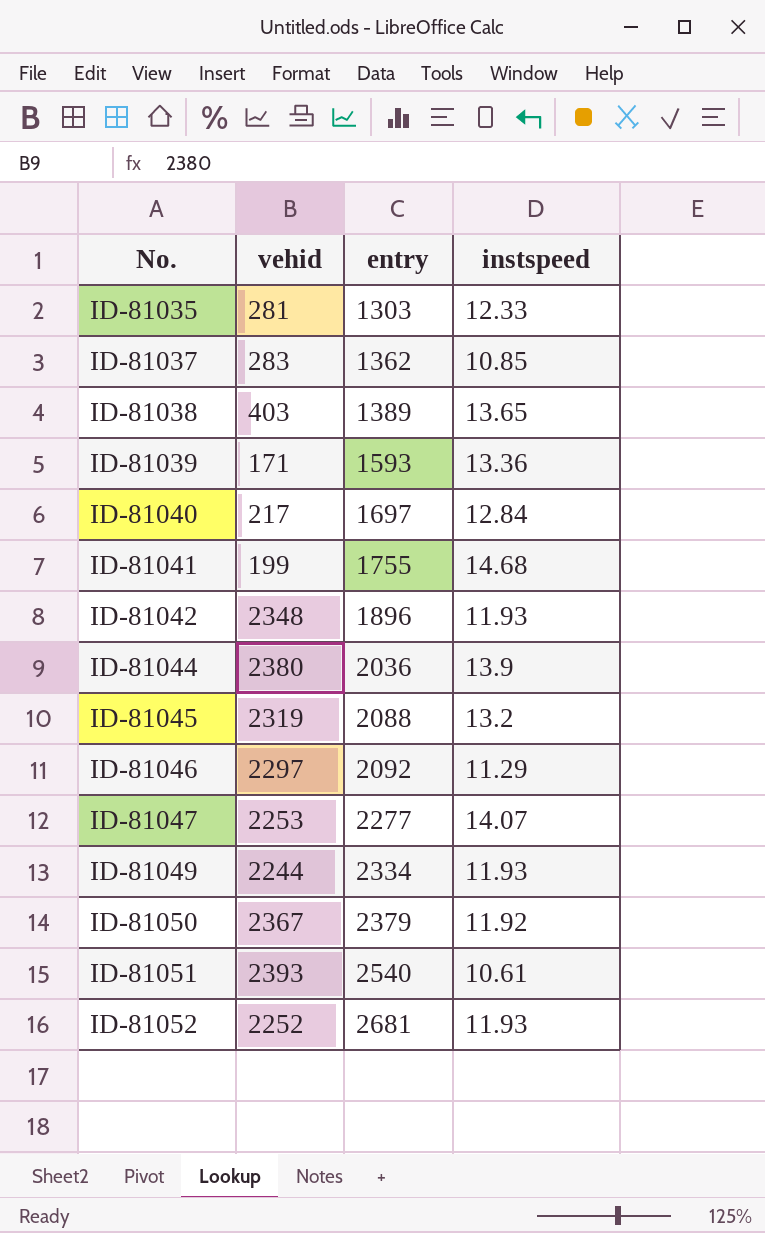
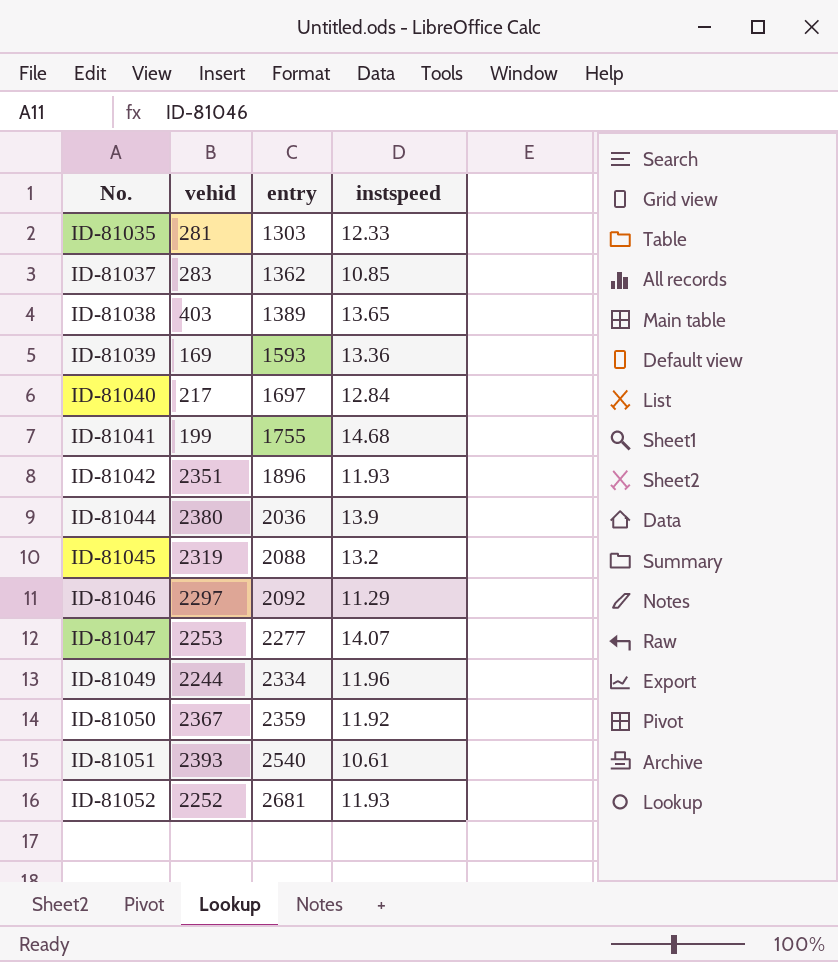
ID-81039 | vehid: 171 -> 169
ID-81042 | vehid: 2348 -> 2351
ID-81049 | instspeed: 11.93 -> 11.96
ID-81050 | entry: 2379 -> 2359

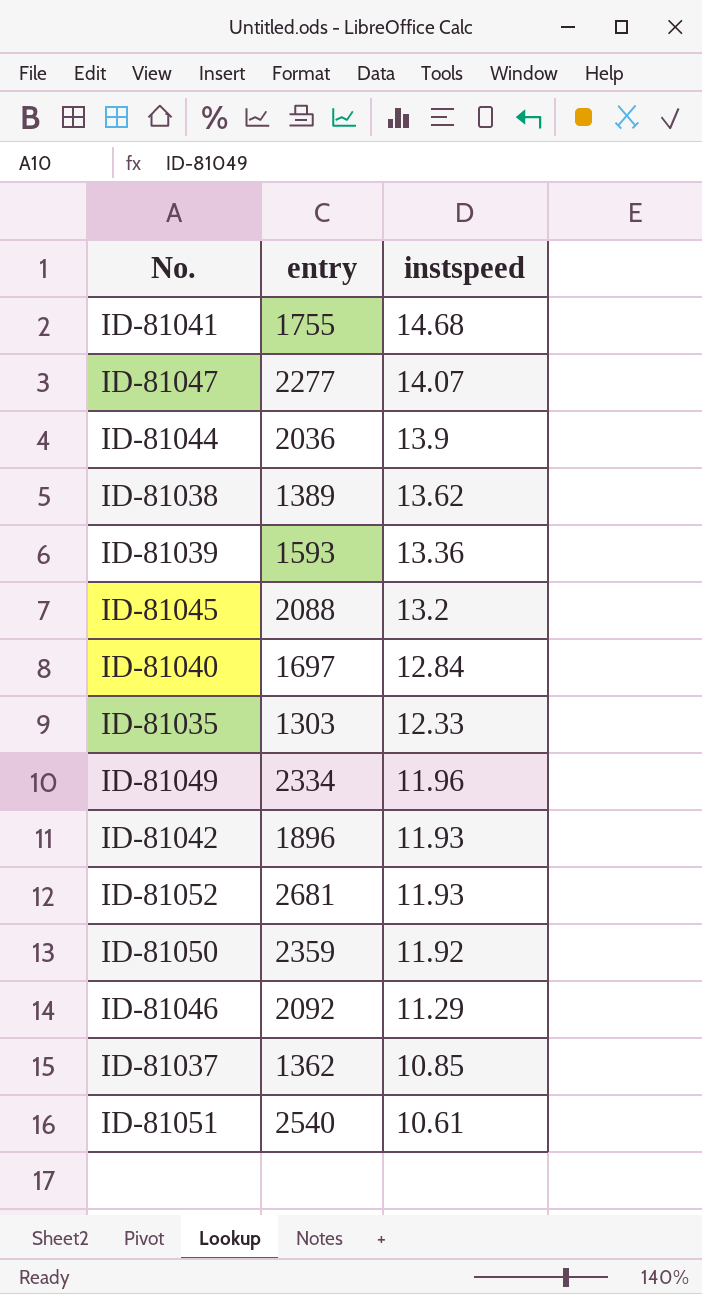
row order: No. ascending -> instspeed descending
column vehid | position: 2 -> none
ID-81038 | instspeed: 13.65 -> 13.62

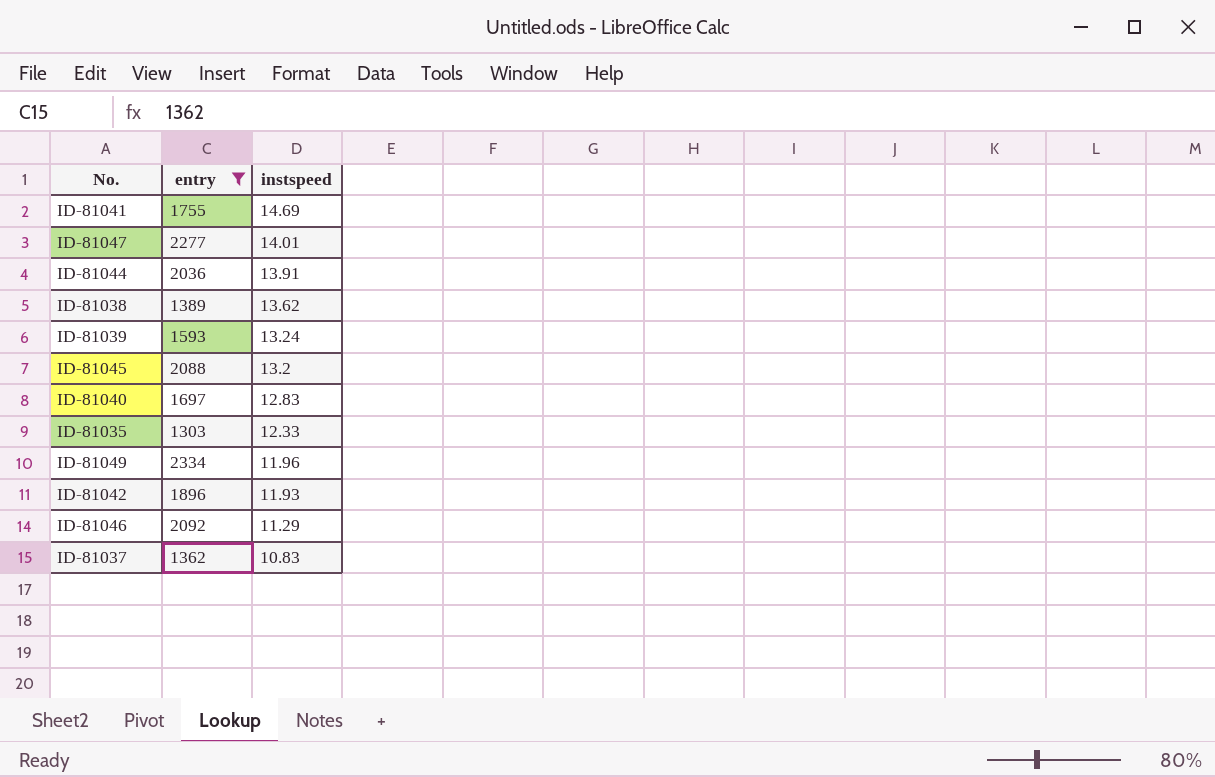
filter: none -> entry <= 2334
ID-81041 | instspeed: 14.68 -> 14.69
ID-81047 | instspeed: 14.07 -> 14.01
ID-81044 | instspeed: 13.9 -> 13.91
ID-81039 | instspeed: 13.36 -> 13.24
ID-81040 | instspeed: 12.84 -> 12.83
ID-81037 | instspeed: 10.85 -> 10.83

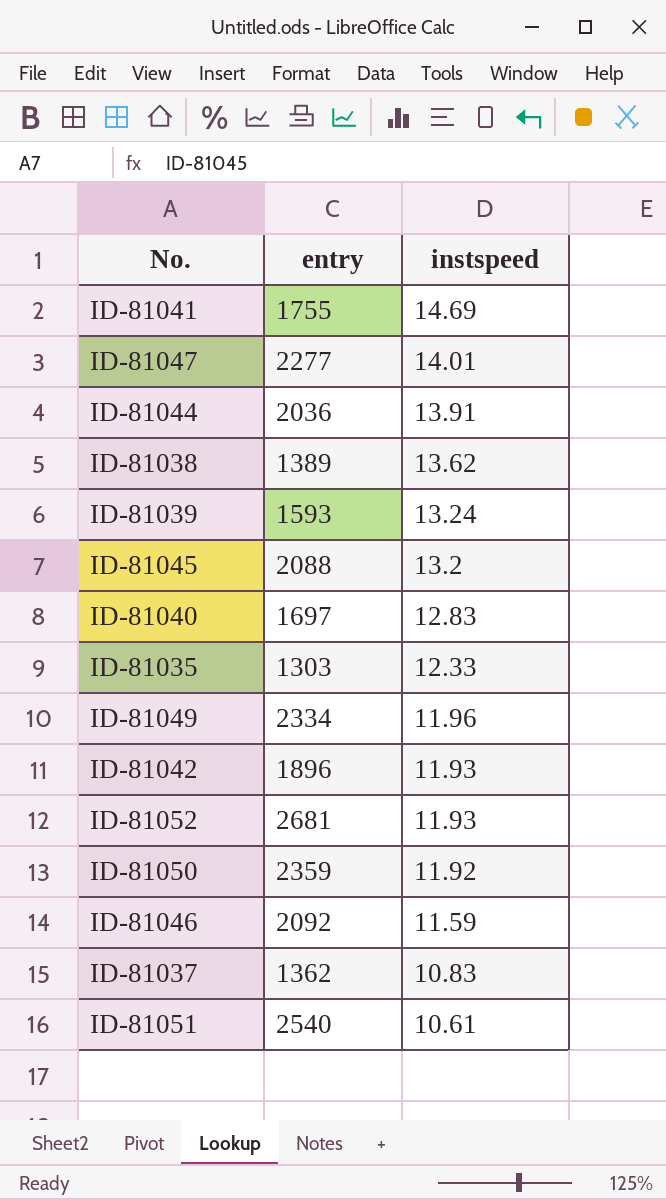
filter: entry <= 2334 -> none
ID-81046 | instspeed: 11.29 -> 11.59

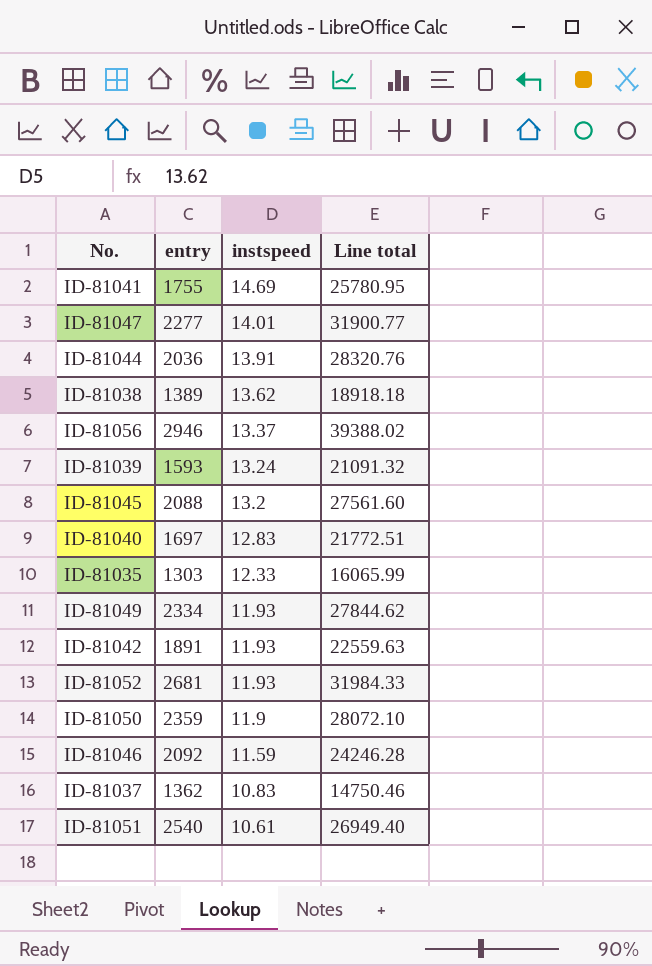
column Line total | formula: none -> [entry] * [instspeed]
row ID-81056: none -> 2946 | 13.37 | 39388.02
ID-81049 | instspeed: 11.96 -> 11.93
ID-81042 | entry: 1896 -> 1891
ID-81050 | instspeed: 11.92 -> 11.9

